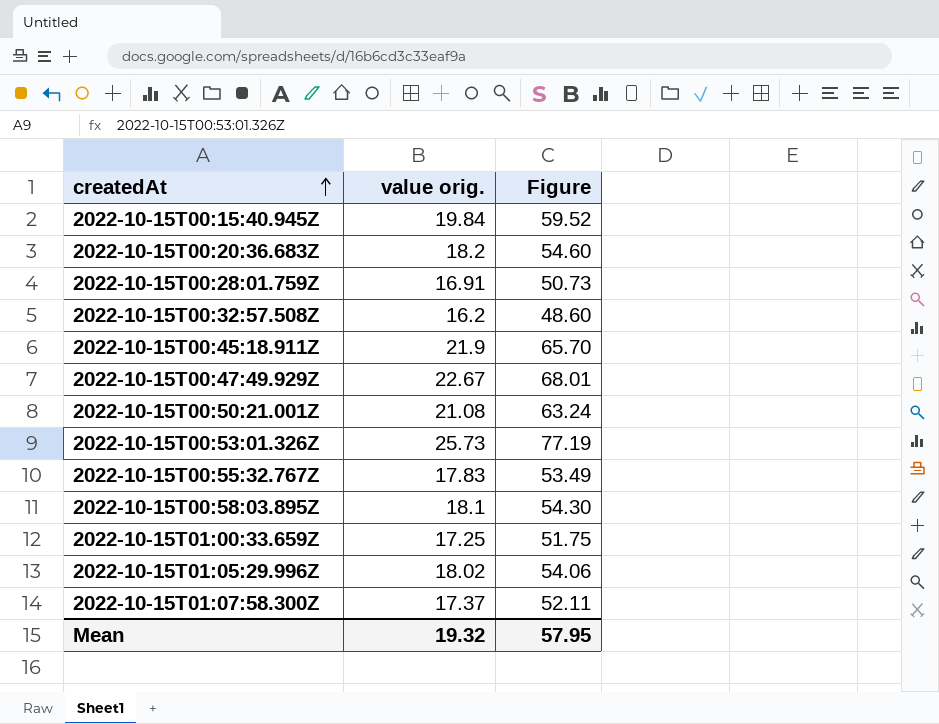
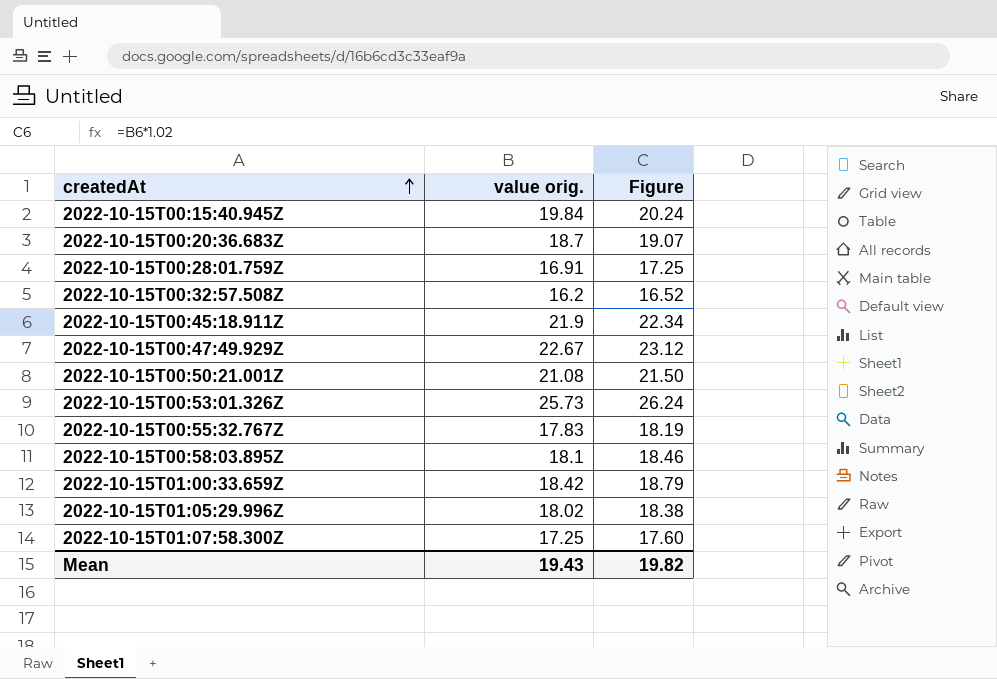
column Figure | formula: [value orig.] * 3 -> [value orig.] * 1.02
2022-10-15T00:20:36.683Z | value orig.: 18.2 -> 18.7
2022-10-15T01:00:33.659Z | value orig.: 17.25 -> 18.42
2022-10-15T01:07:58.300Z | value orig.: 17.37 -> 17.25
Mean | value orig.: 19.32 -> 19.43
Mean | Figure: 57.95 -> 19.82

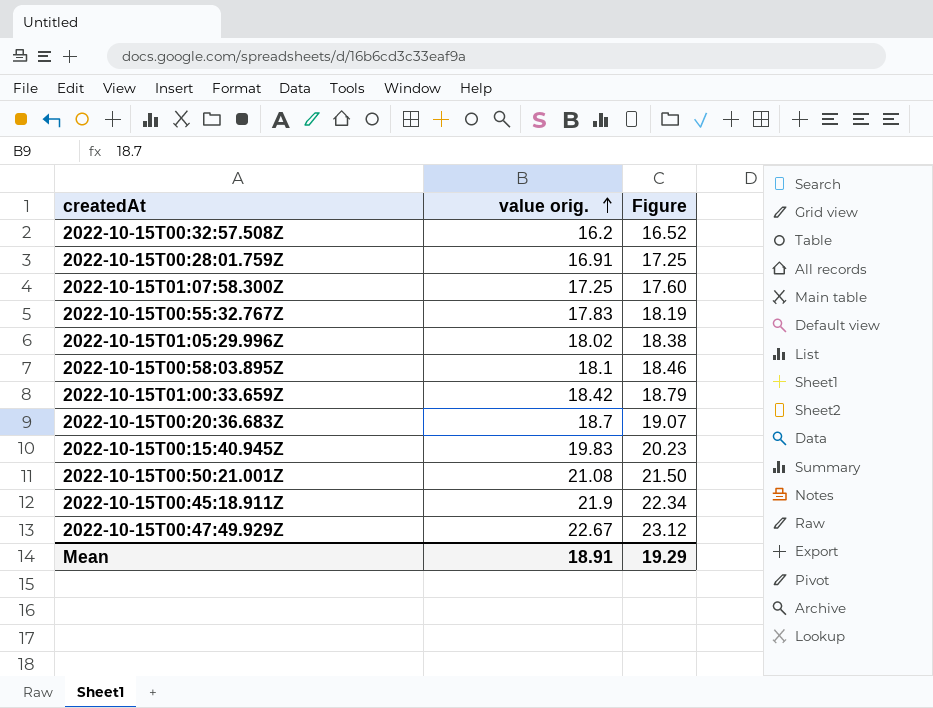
row order: createdAt ascending -> value orig. ascending
row 2022-10-15T00:53:01.326Z: 25.73 | 26.24 -> none
2022-10-15T00:15:40.945Z | value orig.: 19.84 -> 19.83
2022-10-15T00:15:40.945Z | Figure: 20.24 -> 20.23
Mean | value orig.: 19.43 -> 18.91
Mean | Figure: 19.82 -> 19.29

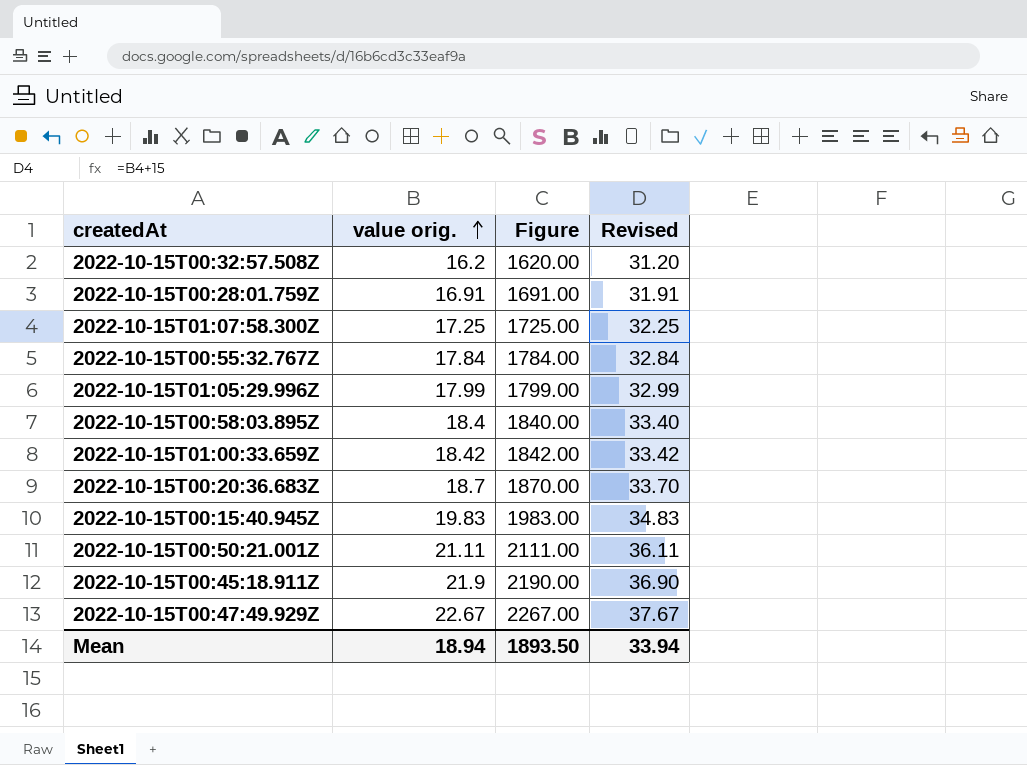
column Figure | formula: [value orig.] * 1.02 -> [value orig.] * 100
column Revised | formula: none -> [value orig.] + 15
2022-10-15T00:55:32.767Z | value orig.: 17.83 -> 17.84
2022-10-15T01:05:29.996Z | value orig.: 18.02 -> 17.99
2022-10-15T00:58:03.895Z | value orig.: 18.1 -> 18.4
2022-10-15T00:50:21.001Z | value orig.: 21.08 -> 21.11
Mean | value orig.: 18.91 -> 18.94
Mean | Figure: 19.29 -> 1893.50

